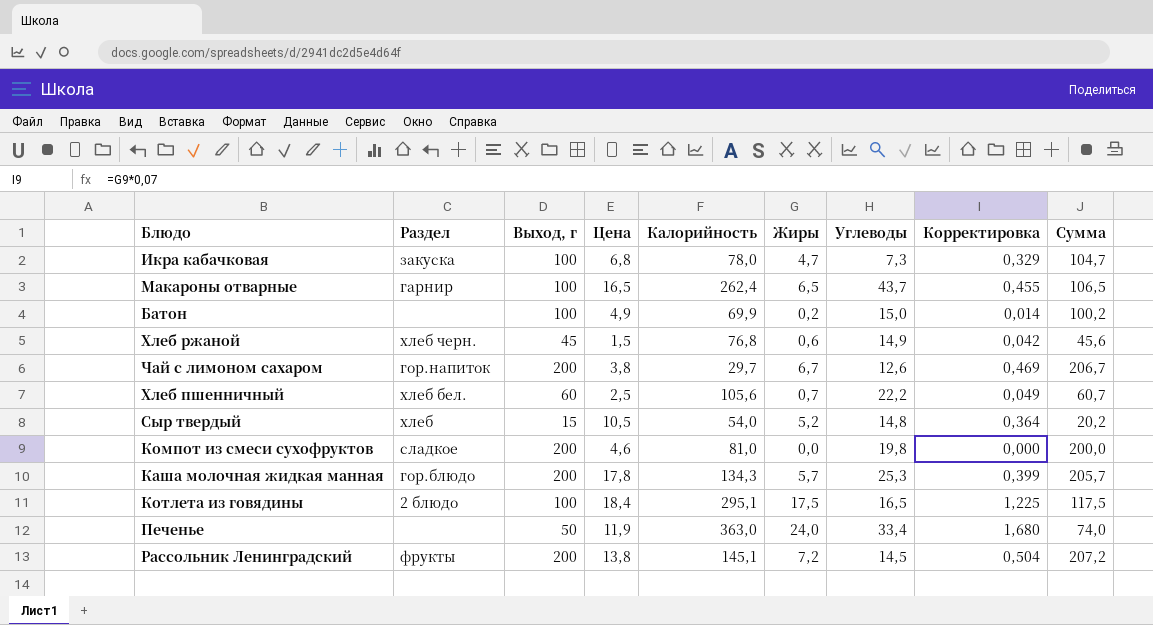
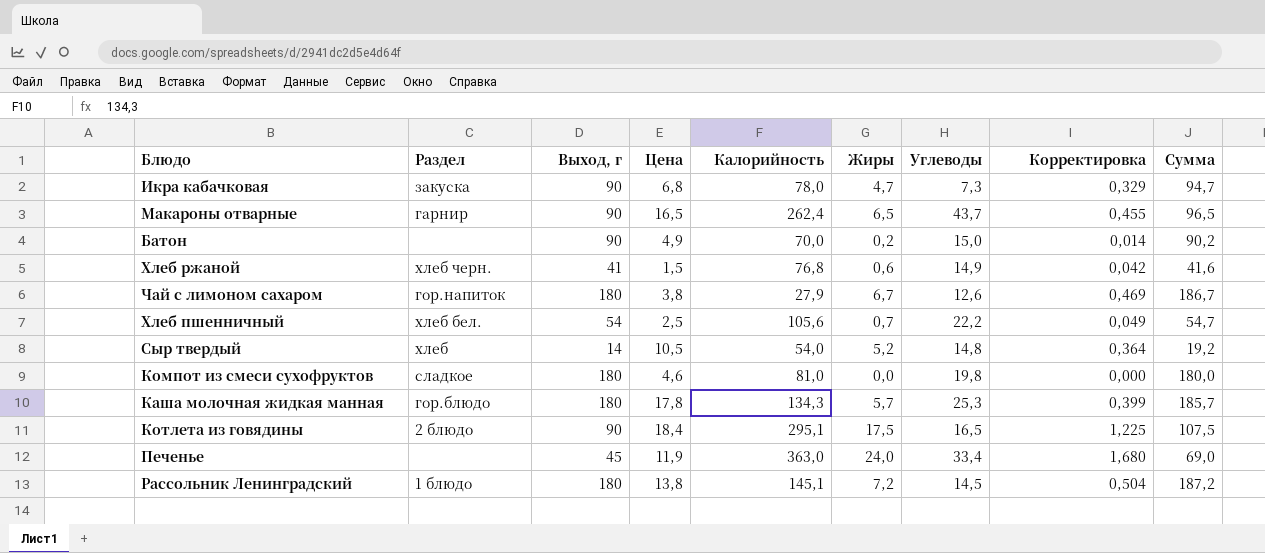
Икра кабачковая | Выход, г: 100 -> 90
Икра кабачковая | Сумма: 104,7 -> 94,7
Макароны отварные | Выход, г: 100 -> 90
Макароны отварные | Сумма: 106,5 -> 96,5
Батон | Выход, г: 100 -> 90
Батон | Калорийность: 69,9 -> 70,0
Батон | Сумма: 100,2 -> 90,2
Хлеб ржаной | Выход, г: 45 -> 41
Хлеб ржаной | Сумма: 45,6 -> 41,6
Чай с лимоном сахаром | Выход, г: 200 -> 180
Чай с лимоном сахаром | Калорийность: 29,7 -> 27,9
Чай с лимоном сахаром | Сумма: 206,7 -> 186,7
Хлеб пшенничный | Выход, г: 60 -> 54
Хлеб пшенничный | Сумма: 60,7 -> 54,7
Сыр твердый | Выход, г: 15 -> 14
Сыр твердый | Сумма: 20,2 -> 19,2
Компот из смеси сухофруктов | Выход, г: 200 -> 180
Компот из смеси сухофруктов | Сумма: 200,0 -> 180,0
Каша молочная жидкая манная | Выход, г: 200 -> 180
Каша молочная жидкая манная | Сумма: 205,7 -> 185,7
Котлета из говядины | Выход, г: 100 -> 90
Котлета из говядины | Сумма: 117,5 -> 107,5
Печенье | Выход, г: 50 -> 45
Печенье | Сумма: 74,0 -> 69,0
Рассольник Ленинградский | Раздел: фрукты -> 1 блюдо
Рассольник Ленинградский | Выход, г: 200 -> 180
Рассольник Ленинградский | Сумма: 207,2 -> 187,2

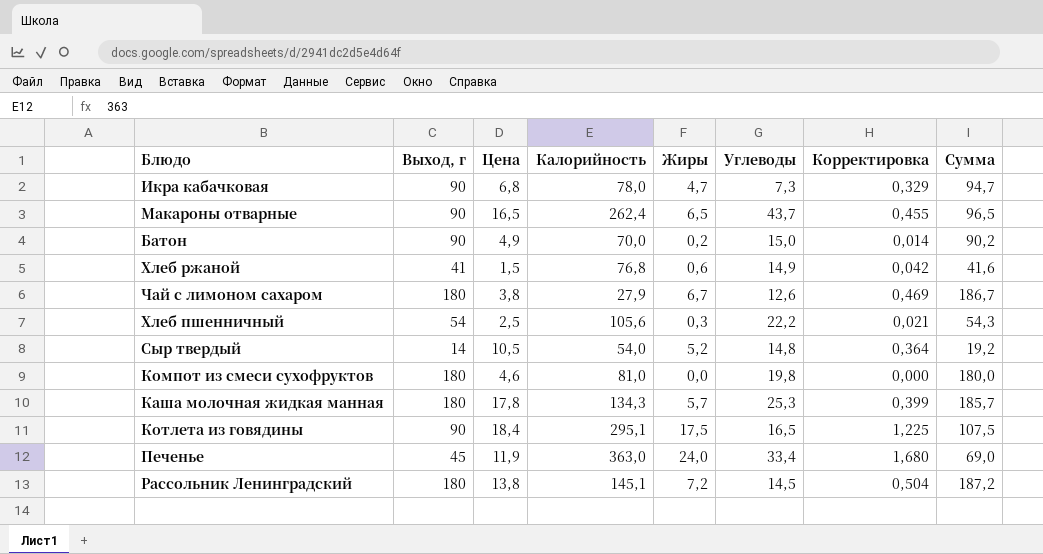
column Раздел | position: 2 -> none
Хлеб пшенничный | Жиры: 0,7 -> 0,3
Хлеб пшенничный | Корректировка: 0,049 -> 0,021
Хлеб пшенничный | Сумма: 54,7 -> 54,3

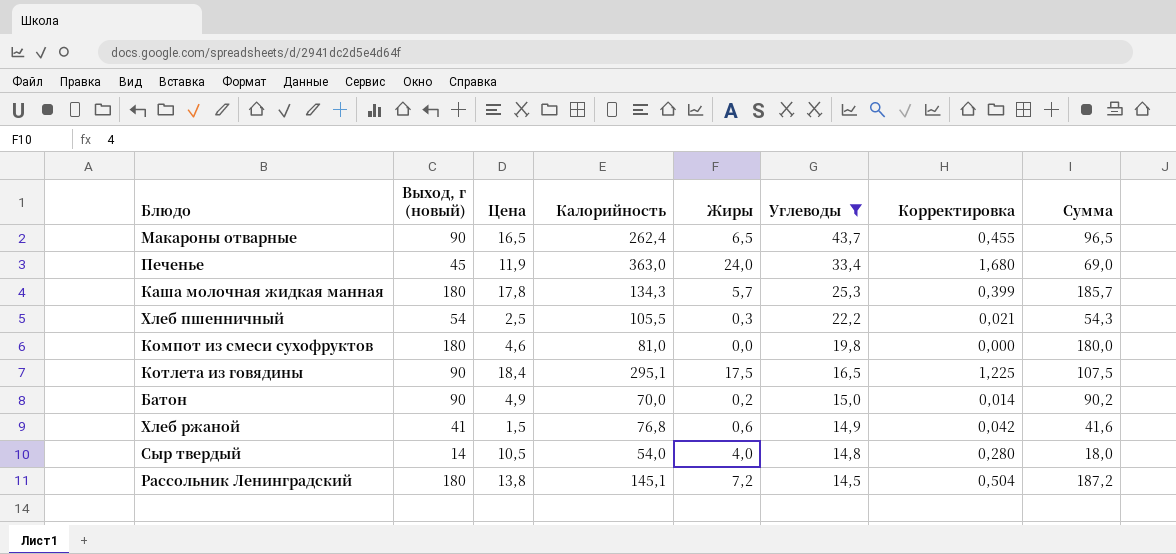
filter: none -> Углеводы >= 14,5
row order: none -> Углеводы descending
column name: Выход, г -> Выход, г (новый)
Хлеб пшенничный | Калорийность: 105,6 -> 105,5
Сыр твердый | Жиры: 5,2 -> 4,0
Сыр твердый | Корректировка: 0,364 -> 0,280
Сыр твердый | Сумма: 19,2 -> 18,0

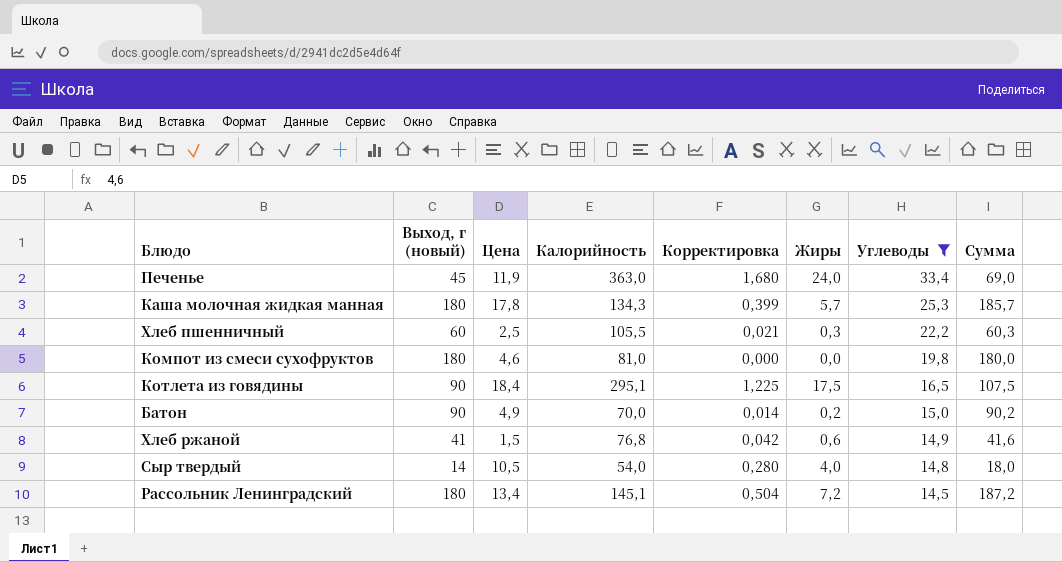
column Корректировка | position: 7 -> 5
row Макароны отварные: 90 | 16,5 | 262,4 | 6,5 | 43,7 | 0,455 | 96,5 -> none
Хлеб пшенничный | Выход, г (новый): 54 -> 60
Хлеб пшенничный | Сумма: 54,3 -> 60,3
Рассольник Ленинградский | Цена: 13,8 -> 13,4

